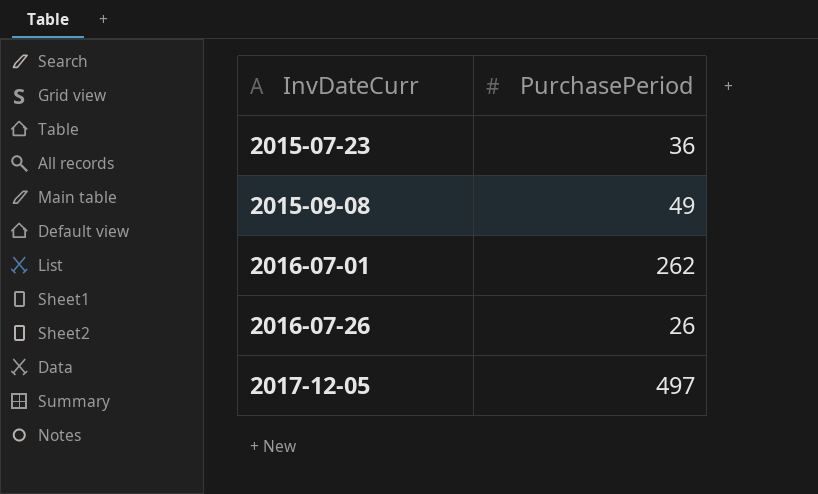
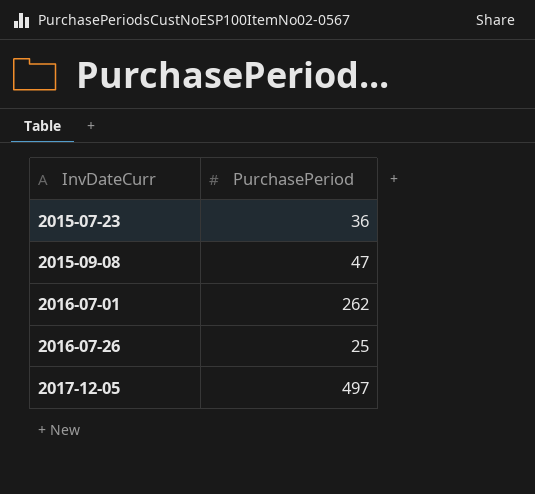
2015-09-08 | PurchasePeriod: 49 -> 47
2016-07-26 | PurchasePeriod: 26 -> 25

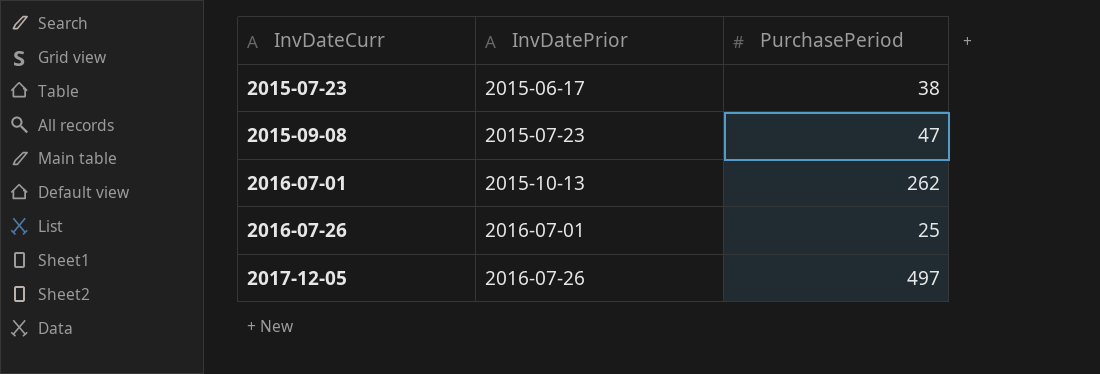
column InvDatePrior | position: none -> 2
2015-07-23 | PurchasePeriod: 36 -> 38

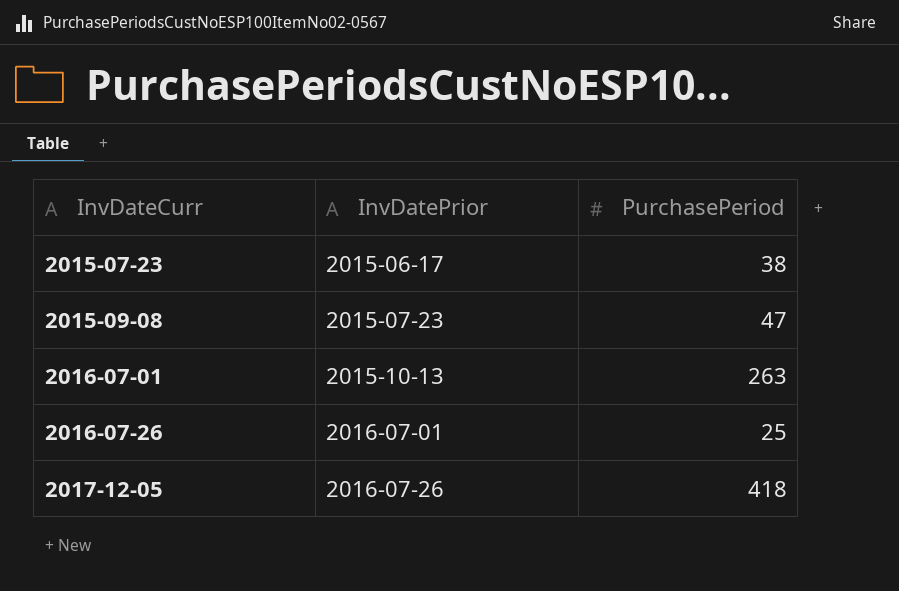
2016-07-01 | PurchasePeriod: 262 -> 263
2017-12-05 | PurchasePeriod: 497 -> 418

